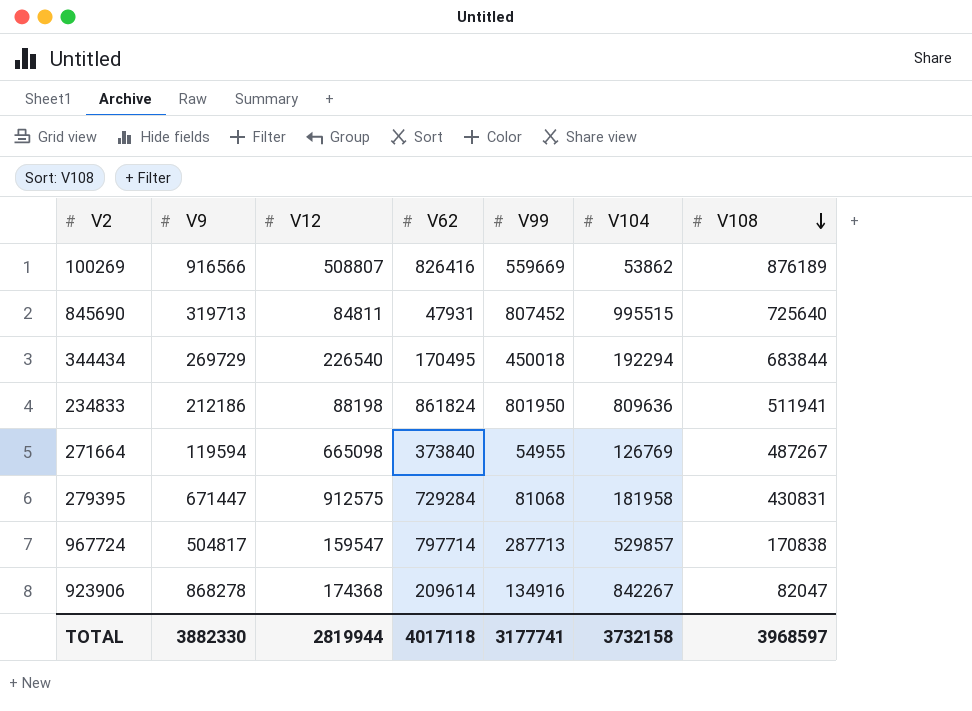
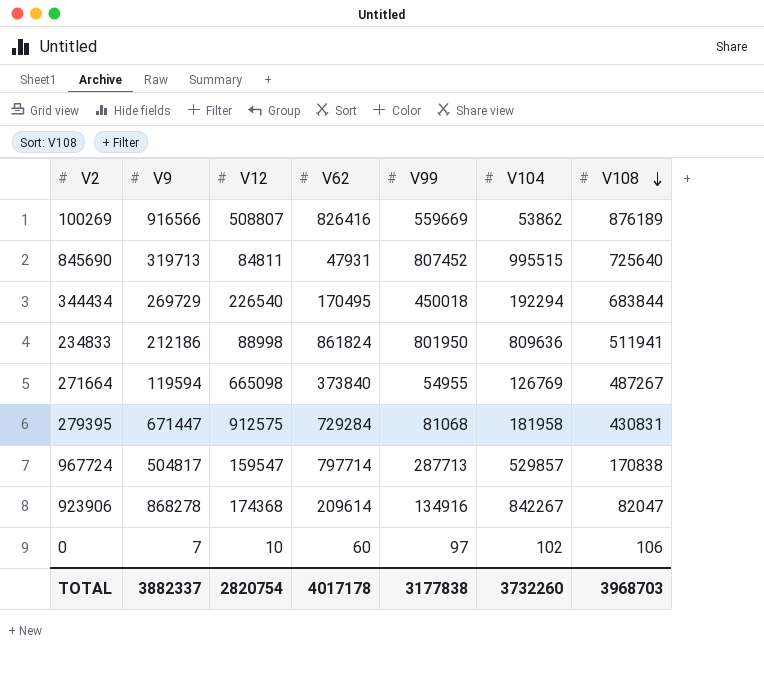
234833 | V12: 88198 -> 88998
row 0: none -> 7 | 10 | 60 | 97 | 102 | 106
TOTAL | V9: 3882330 -> 3882337
TOTAL | V12: 2819944 -> 2820754
TOTAL | V62: 4017118 -> 4017178
TOTAL | V99: 3177741 -> 3177838
TOTAL | V104: 3732158 -> 3732260
TOTAL | V108: 3968597 -> 3968703

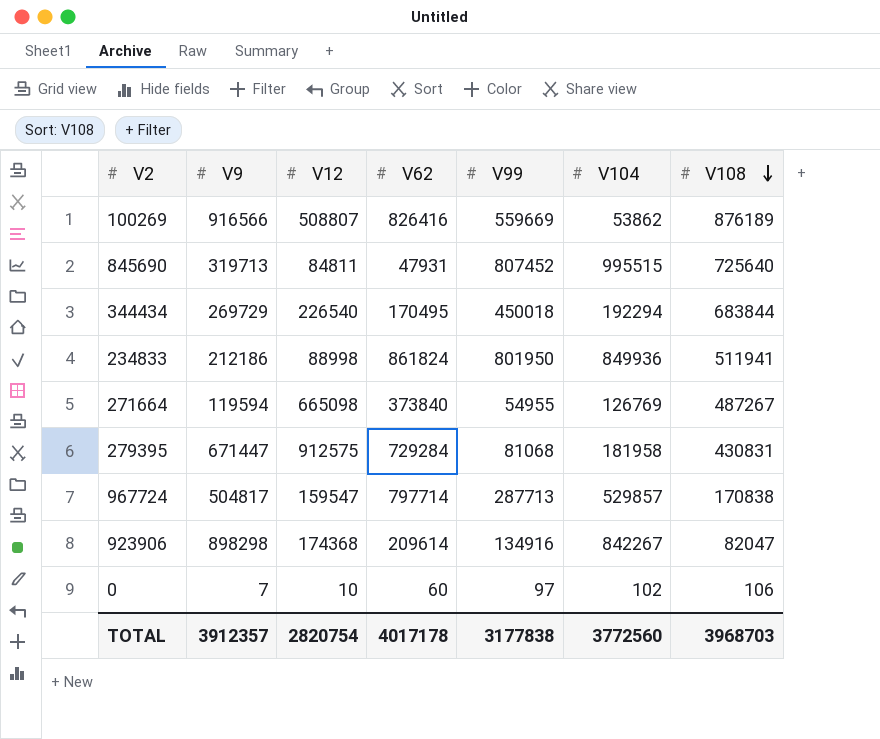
234833 | V104: 809636 -> 849936
923906 | V9: 868278 -> 898298
TOTAL | V9: 3882337 -> 3912357
TOTAL | V104: 3732260 -> 3772560

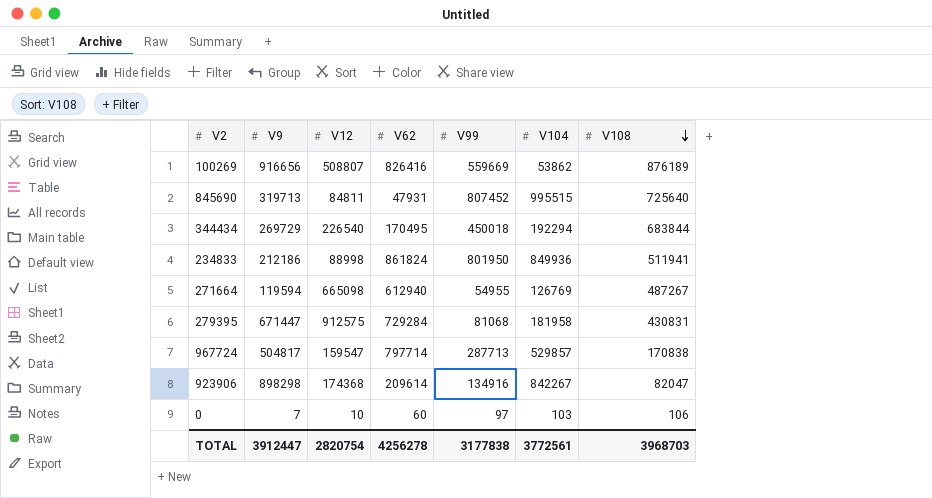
100269 | V9: 916566 -> 916656
271664 | V62: 373840 -> 612940
0 | V104: 102 -> 103
TOTAL | V9: 3912357 -> 3912447
TOTAL | V62: 4017178 -> 4256278
TOTAL | V104: 3772560 -> 3772561

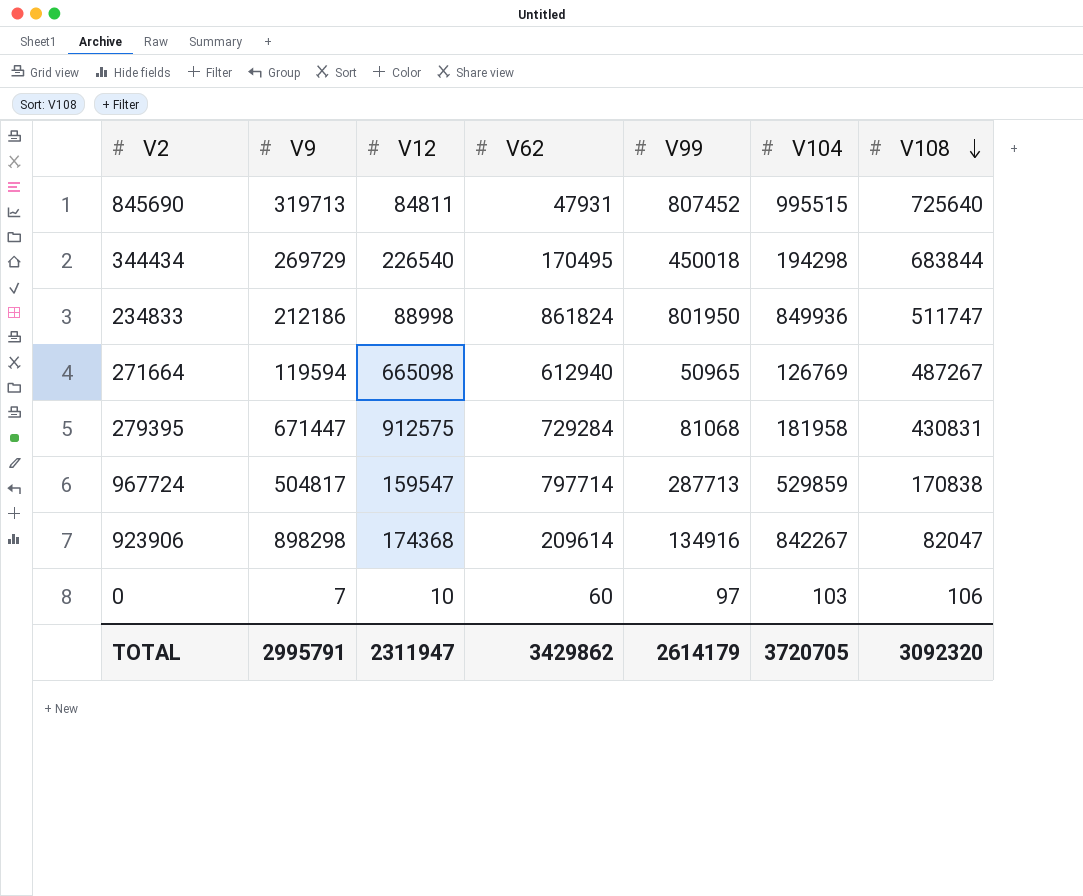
row 100269: 916656 | 508807 | 826416 | 559669 | 53862 | 876189 -> none
344434 | V104: 192294 -> 194298
234833 | V108: 511941 -> 511747
271664 | V99: 54955 -> 50965
967724 | V104: 529857 -> 529859
TOTAL | V9: 3912447 -> 2995791
TOTAL | V12: 2820754 -> 2311947
TOTAL | V62: 4256278 -> 3429862
TOTAL | V99: 3177838 -> 2614179
TOTAL | V104: 3772561 -> 3720705
TOTAL | V108: 3968703 -> 3092320

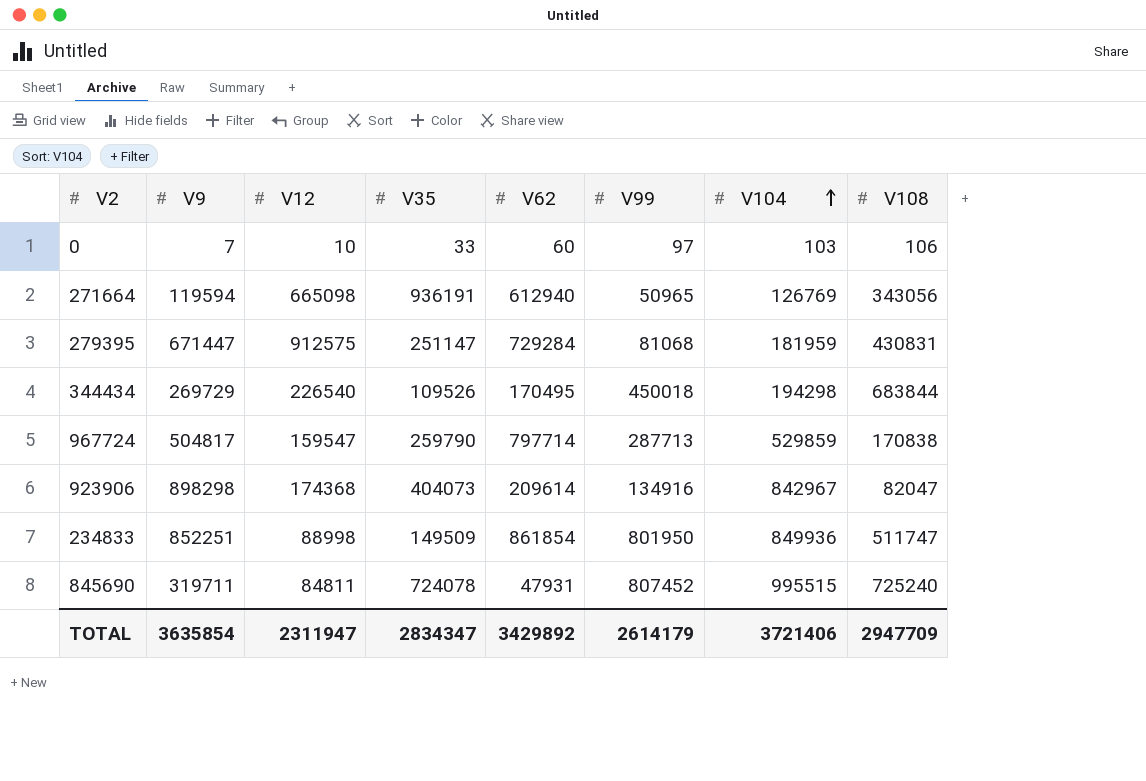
row order: V108 descending -> V104 ascending
column V35 | position: none -> 4
271664 | V108: 487267 -> 343056
279395 | V104: 181958 -> 181959
923906 | V104: 842267 -> 842967
234833 | V9: 212186 -> 852251
234833 | V62: 861824 -> 861854
845690 | V9: 319713 -> 319711
845690 | V108: 725640 -> 725240
TOTAL | V9: 2995791 -> 3635854
TOTAL | V62: 3429862 -> 3429892
TOTAL | V104: 3720705 -> 3721406
TOTAL | V108: 3092320 -> 2947709

